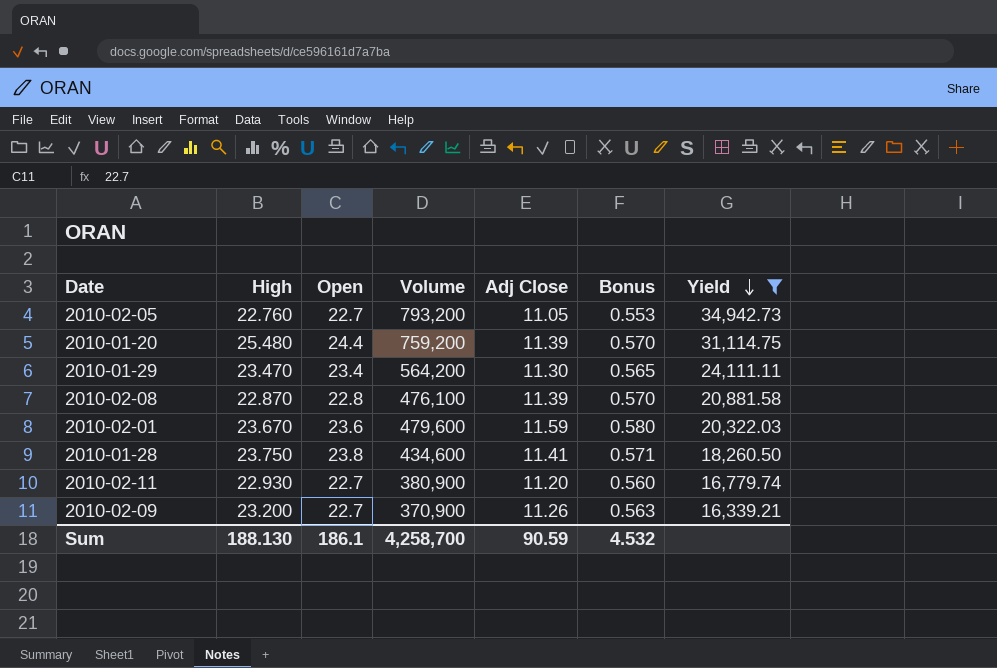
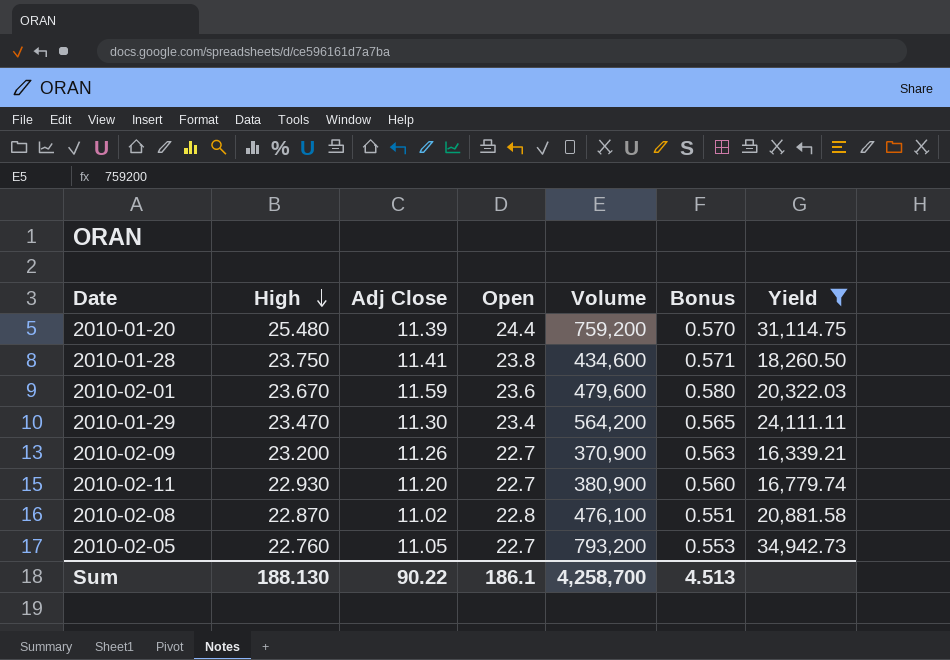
row order: Yield descending -> High descending
column Adj Close | position: 5 -> 3
2010-02-08 | Adj Close: 11.39 -> 11.02
2010-02-08 | Bonus: 0.570 -> 0.551
Sum | Adj Close: 90.59 -> 90.22
Sum | Bonus: 4.532 -> 4.513

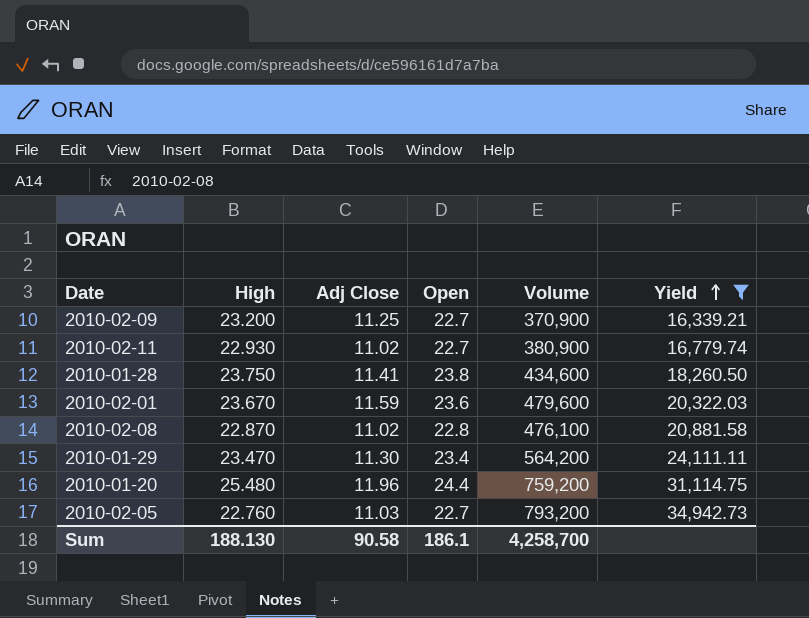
row order: High descending -> Yield ascending
column Bonus | formula: [Adj Close] * 0.05 -> none
2010-02-09 | Adj Close: 11.26 -> 11.25
2010-02-11 | Adj Close: 11.20 -> 11.02
2010-01-20 | Adj Close: 11.39 -> 11.96
2010-02-05 | Adj Close: 11.05 -> 11.03
Sum | Adj Close: 90.22 -> 90.58

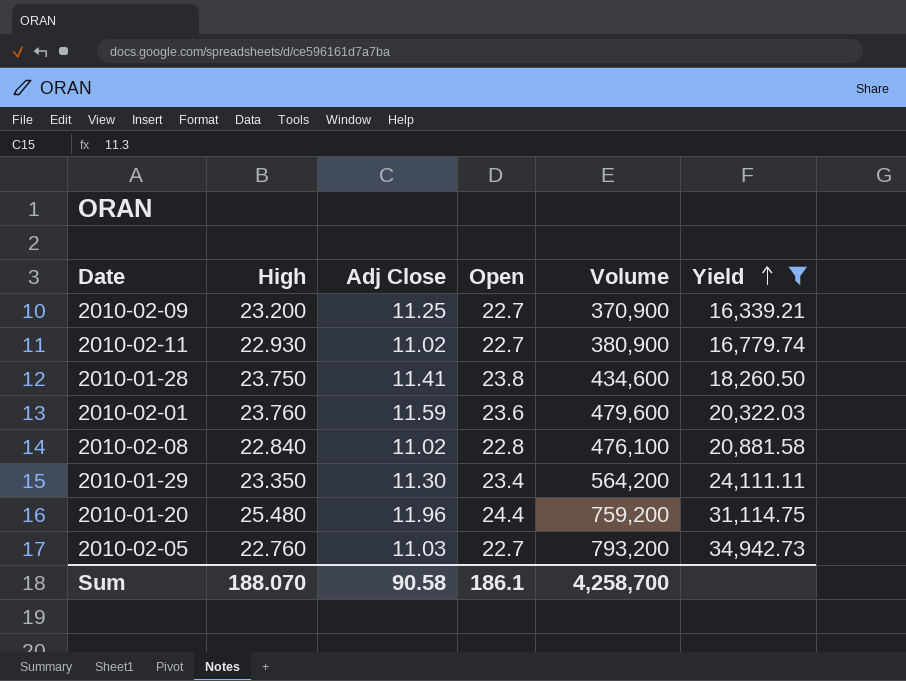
2010-02-01 | High: 23.670 -> 23.760
2010-02-08 | High: 22.870 -> 22.840
2010-01-29 | High: 23.470 -> 23.350
Sum | High: 188.130 -> 188.070

